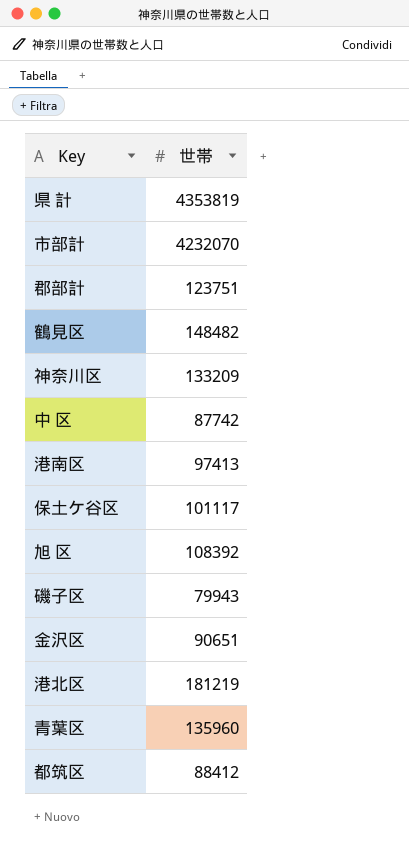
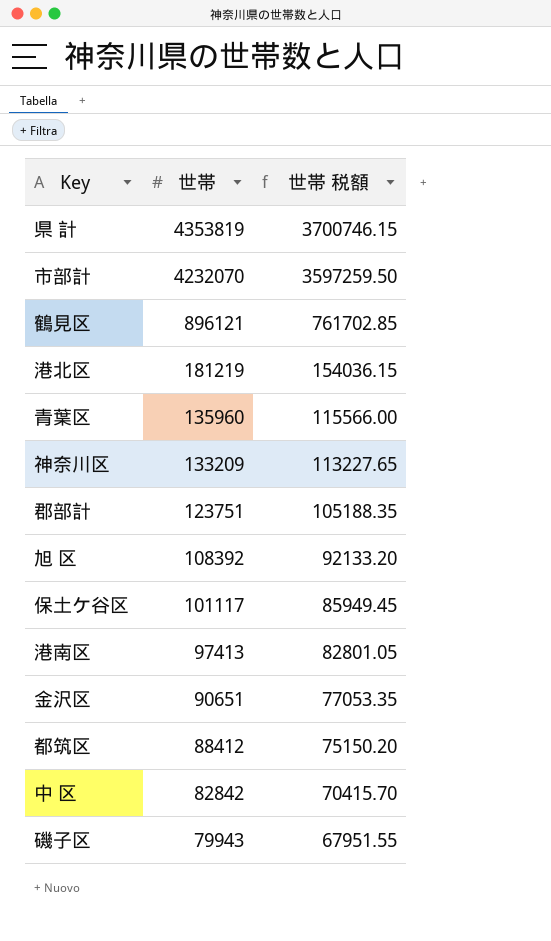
row order: none -> 世帯 descending
column 世帯 税額 | formula: none -> [世帯] * 0.85
鶴見区 | 世帯: 148482 -> 896121
中 区 | 世帯: 87742 -> 82842

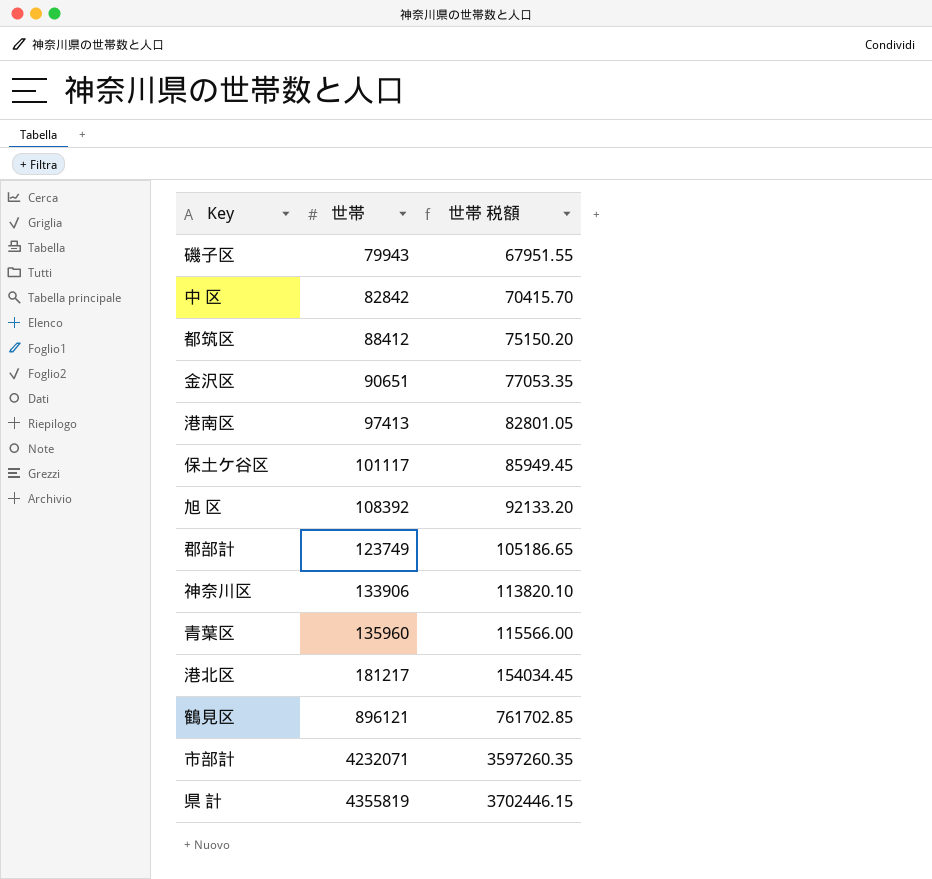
row order: 世帯 descending -> 世帯 ascending
郡部計 | 世帯: 123751 -> 123749
郡部計 | 世帯 税額: 105188.35 -> 105186.65
神奈川区 | 世帯: 133209 -> 133906
神奈川区 | 世帯 税額: 113227.65 -> 113820.10
港北区 | 世帯: 181219 -> 181217
港北区 | 世帯 税額: 154036.15 -> 154034.45
市部計 | 世帯: 4232070 -> 4232071
市部計 | 世帯 税額: 3597259.50 -> 3597260.35
県 計 | 世帯: 4353819 -> 4355819
県 計 | 世帯 税額: 3700746.15 -> 3702446.15

